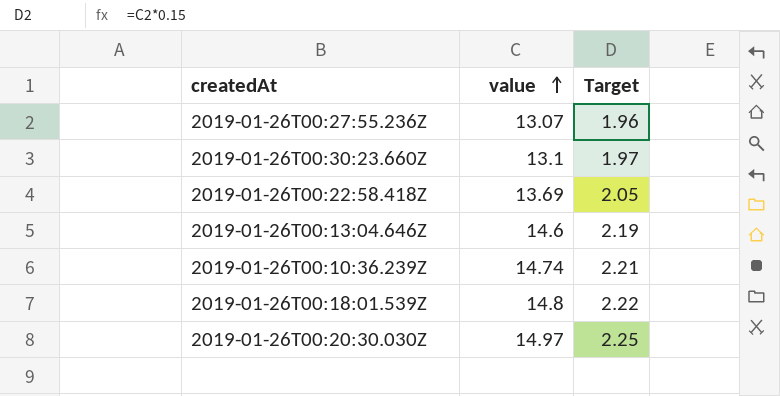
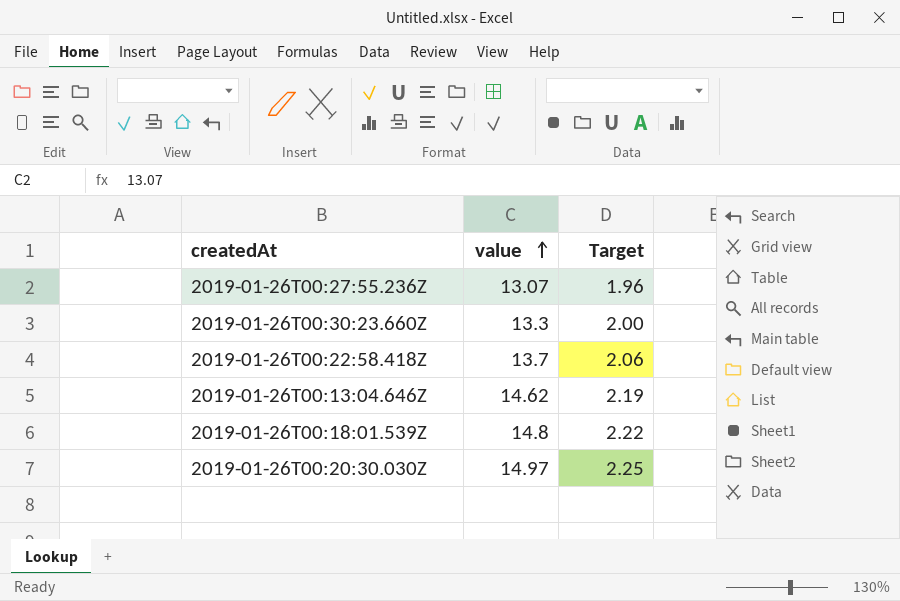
row 2019-01-26T00:10:36.239Z: 14.74 | 2.21 -> none
2019-01-26T00:30:23.660Z | value: 13.1 -> 13.3
2019-01-26T00:30:23.660Z | Target: 1.97 -> 2.00
2019-01-26T00:22:58.418Z | value: 13.69 -> 13.7
2019-01-26T00:22:58.418Z | Target: 2.05 -> 2.06
2019-01-26T00:13:04.646Z | value: 14.6 -> 14.62

